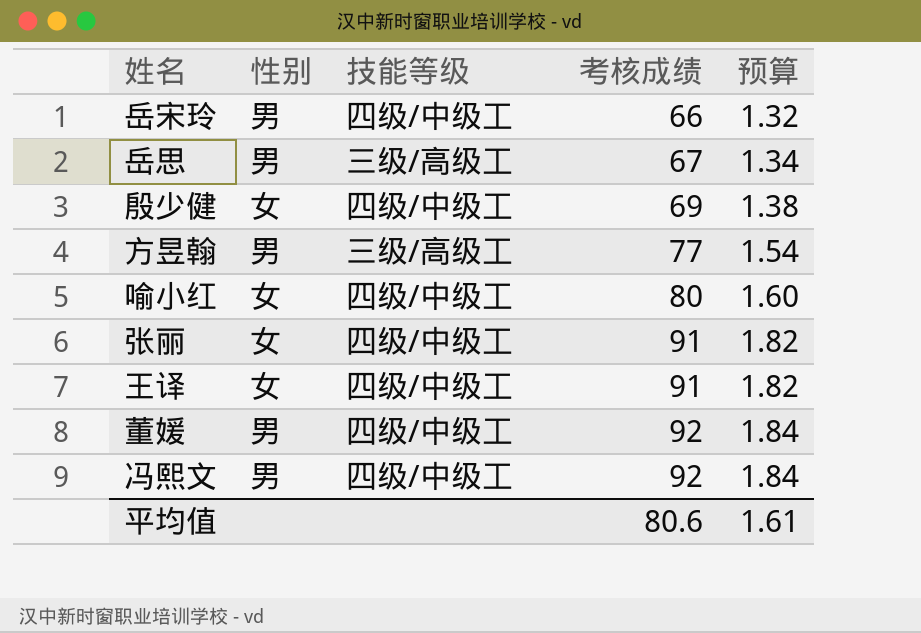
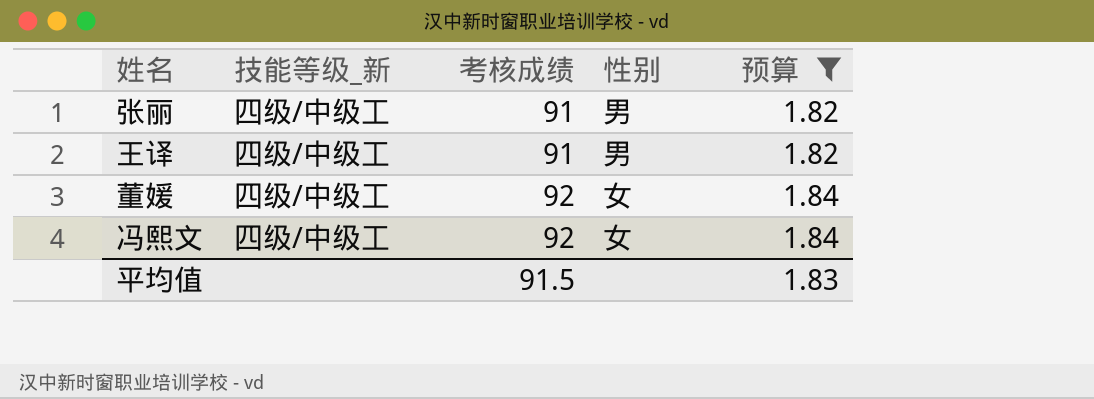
filter: none -> 预算 >= 1.82
column name: 技能等级 -> 技能等级_新
column 性别 | position: 2 -> 4
张丽 | 性别: 女 -> 男
王译 | 性别: 女 -> 男
董媛 | 性别: 男 -> 女
冯熙文 | 性别: 男 -> 女
平均值 | 考核成绩: 80.6 -> 91.5
平均值 | 预算: 1.61 -> 1.83

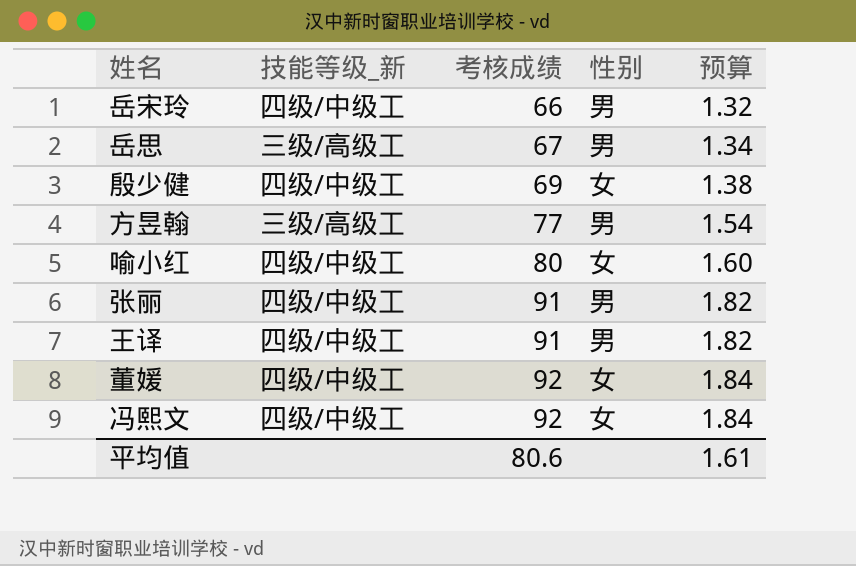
filter: 预算 >= 1.82 -> none
平均值 | 考核成绩: 91.5 -> 80.6
平均值 | 预算: 1.83 -> 1.61

